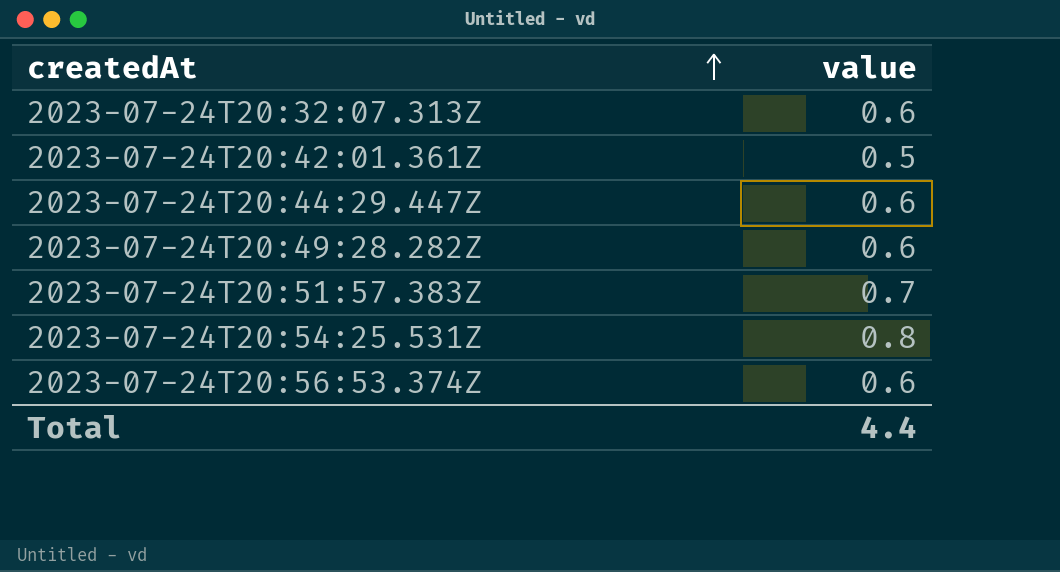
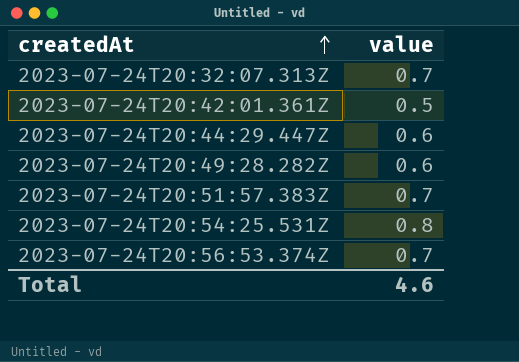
2023-07-24T20:32:07.313Z | value: 0.6 -> 0.7
2023-07-24T20:56:53.374Z | value: 0.6 -> 0.7
Total | value: 4.4 -> 4.6

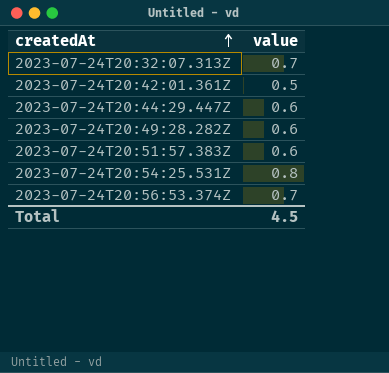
2023-07-24T20:51:57.383Z | value: 0.7 -> 0.6
Total | value: 4.6 -> 4.5

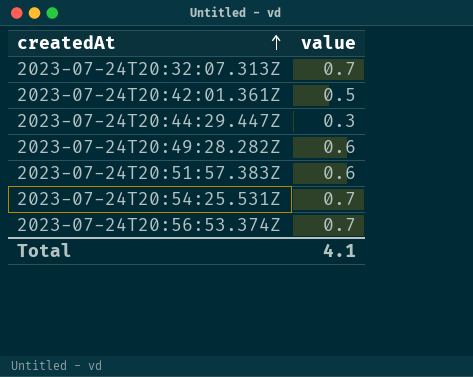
2023-07-24T20:44:29.447Z | value: 0.6 -> 0.3
2023-07-24T20:54:25.531Z | value: 0.8 -> 0.7
Total | value: 4.5 -> 4.1

